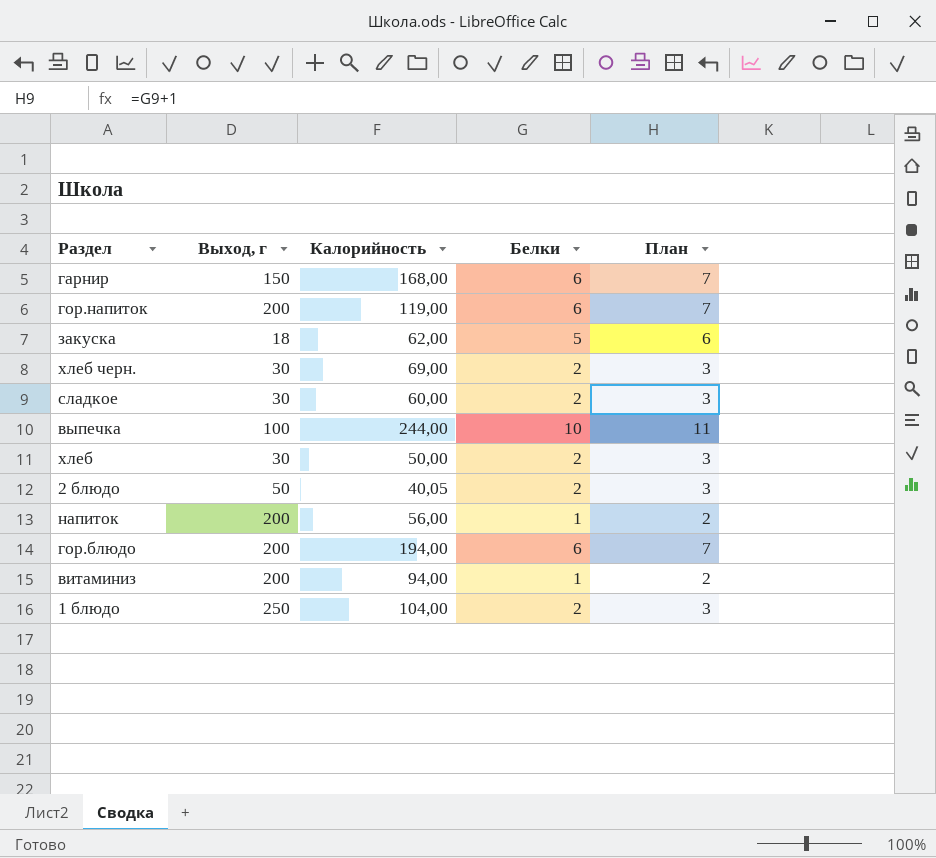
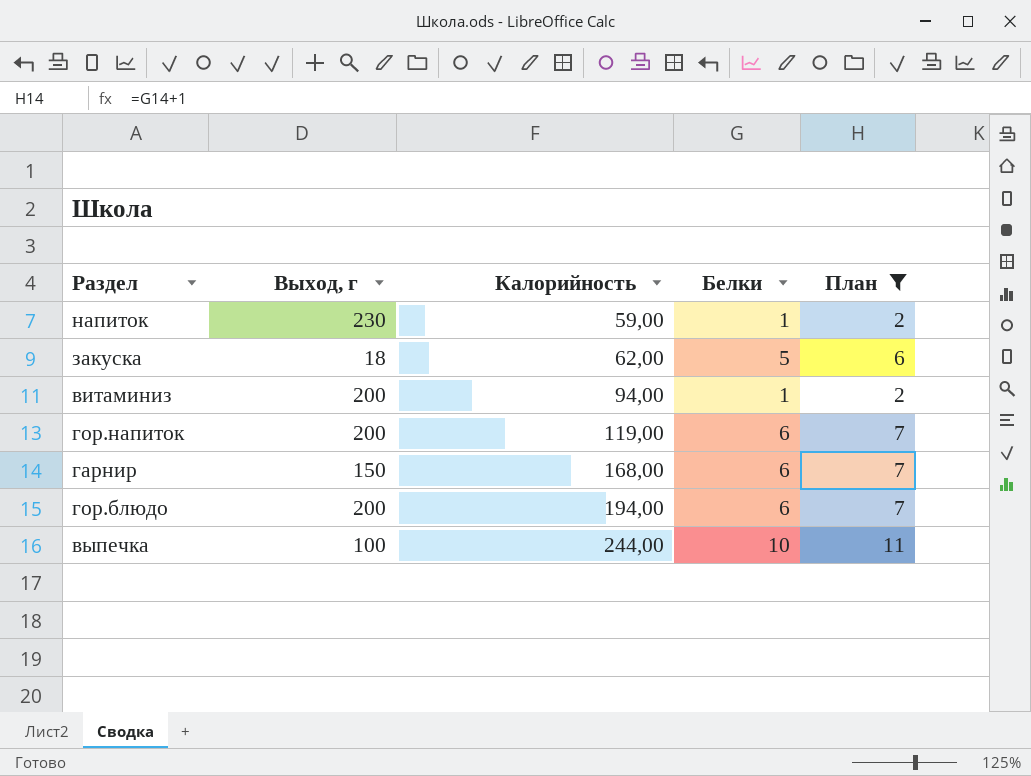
filter: none -> План != 3
row order: none -> Калорийность ascending
напиток | Выход, г: 200 -> 230
напиток | Калорийность: 56,00 -> 59,00

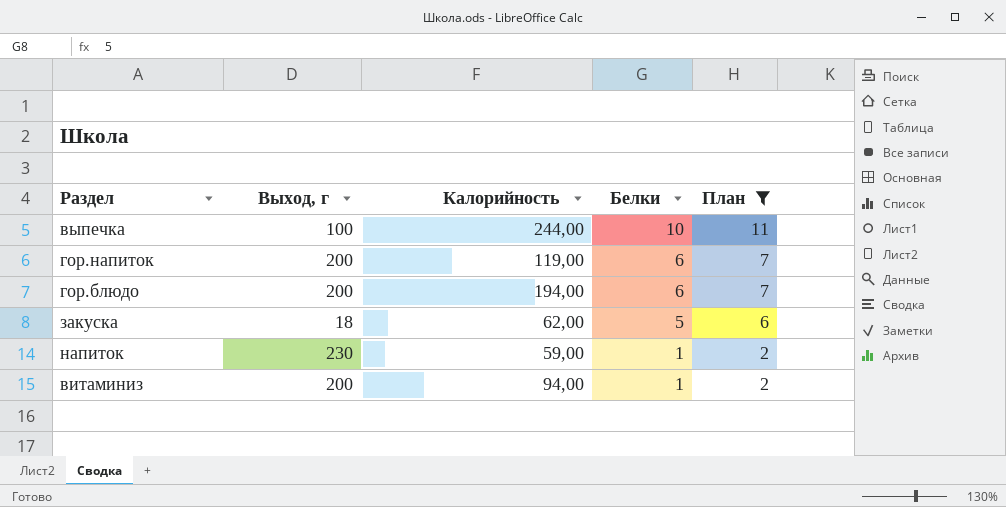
row order: Калорийность ascending -> Белки descending
row гарнир: 150 | 168,00 | 6 | 7 -> none

